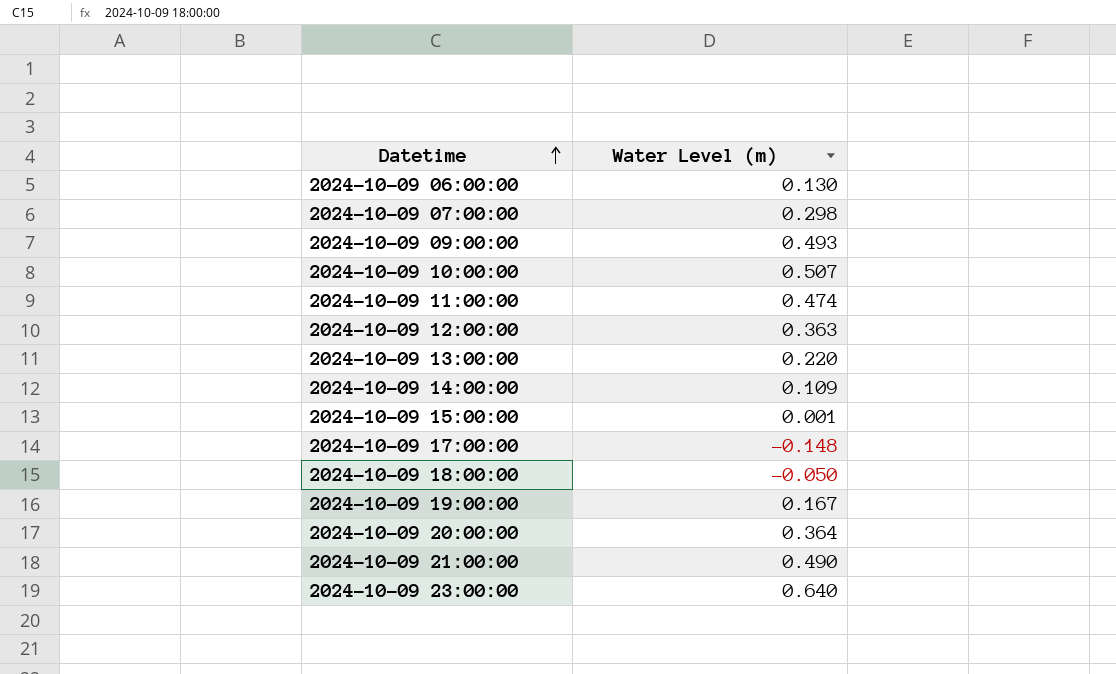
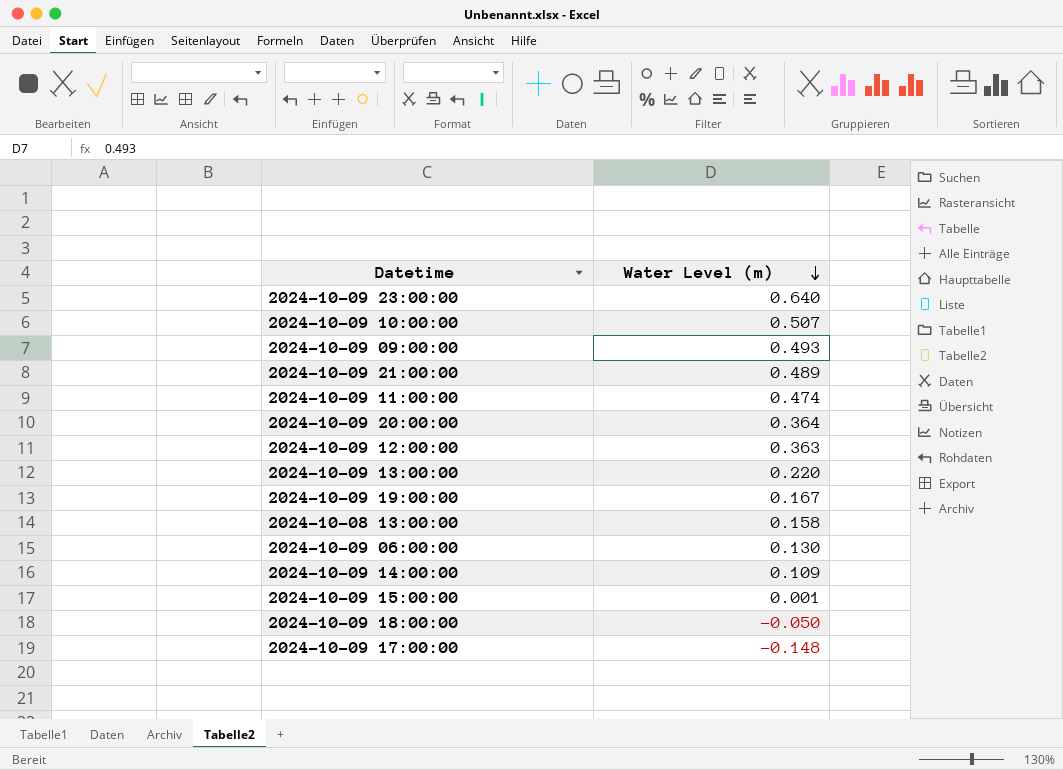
row order: Datetime ascending -> Water Level (m) descending
row 2024-10-09 07:00:00: 0.298 -> none
2024-10-09 21:00:00 | Water Level (m): 0.490 -> 0.489
row 2024-10-08 13:00:00: none -> 0.158

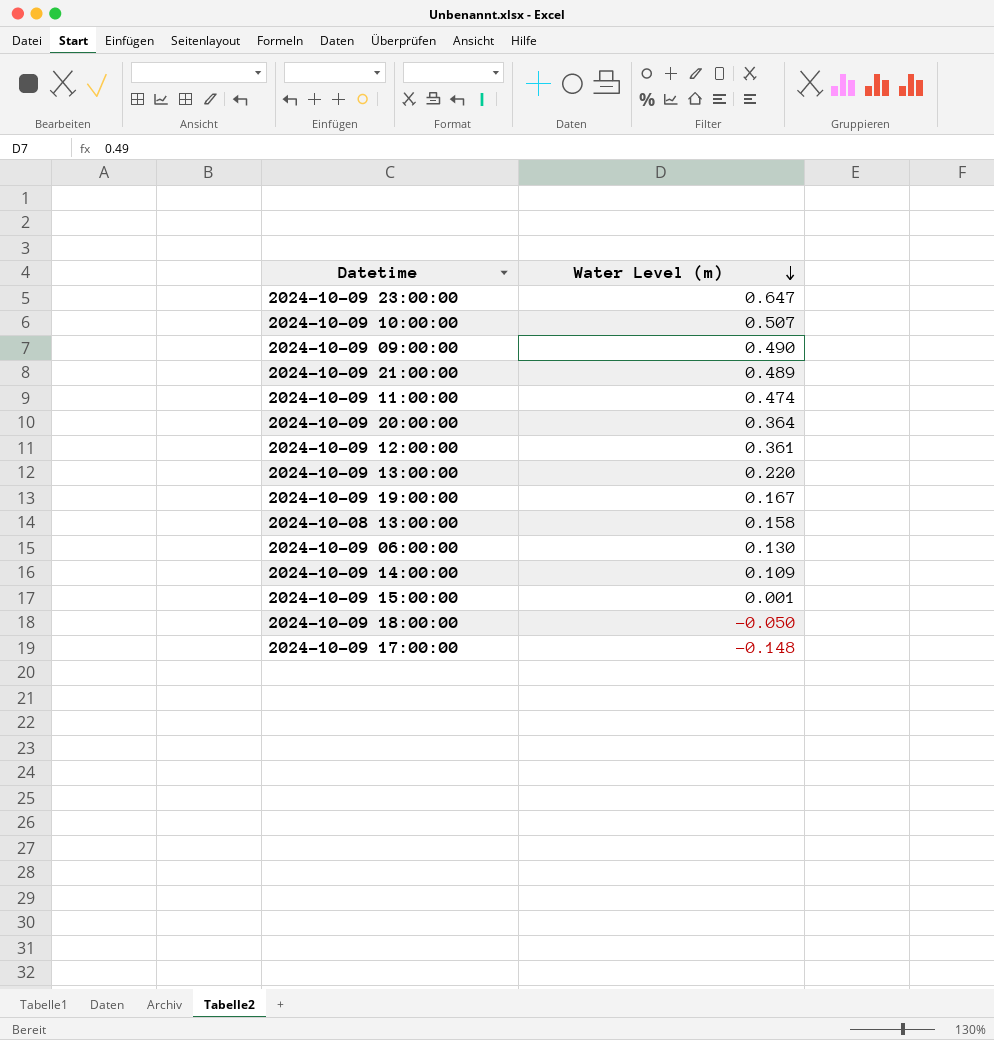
2024-10-09 23:00:00 | Water Level (m): 0.640 -> 0.647
2024-10-09 09:00:00 | Water Level (m): 0.493 -> 0.490
2024-10-09 12:00:00 | Water Level (m): 0.363 -> 0.361

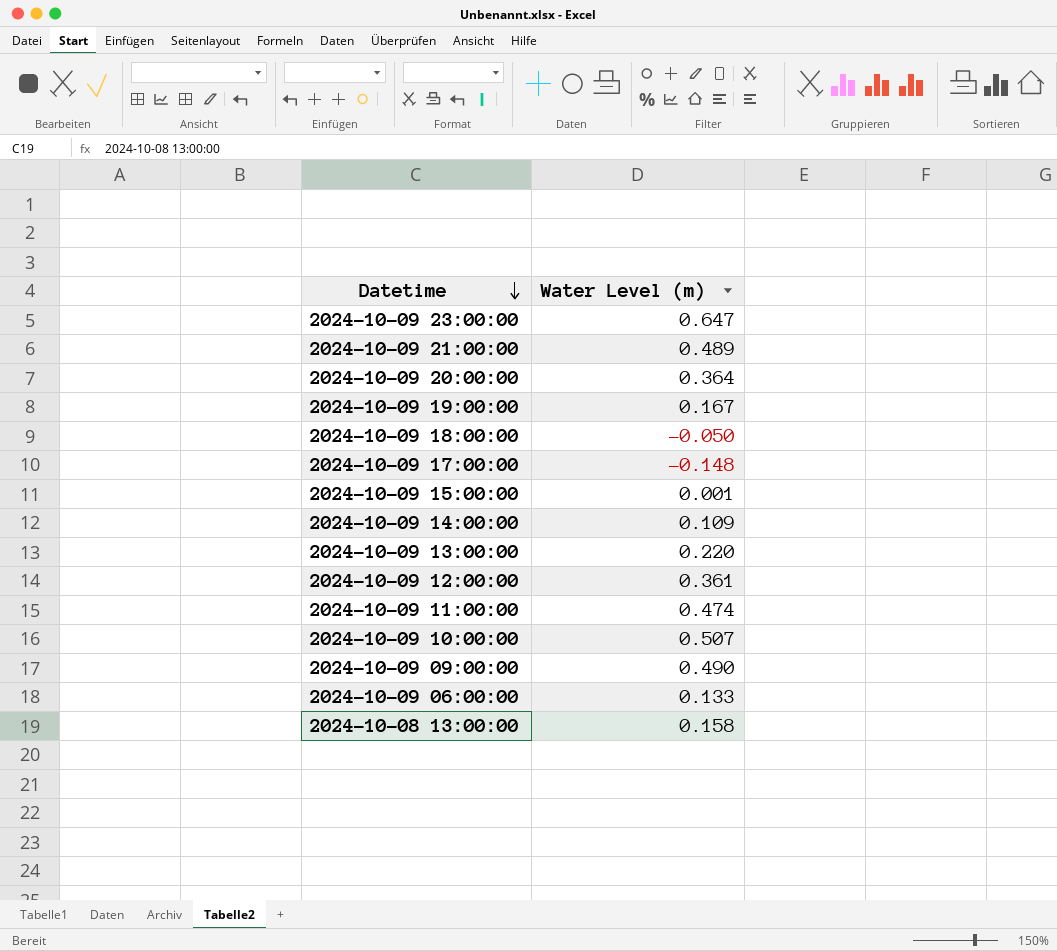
row order: Water Level (m) descending -> Datetime descending
2024-10-09 06:00:00 | Water Level (m): 0.130 -> 0.133

